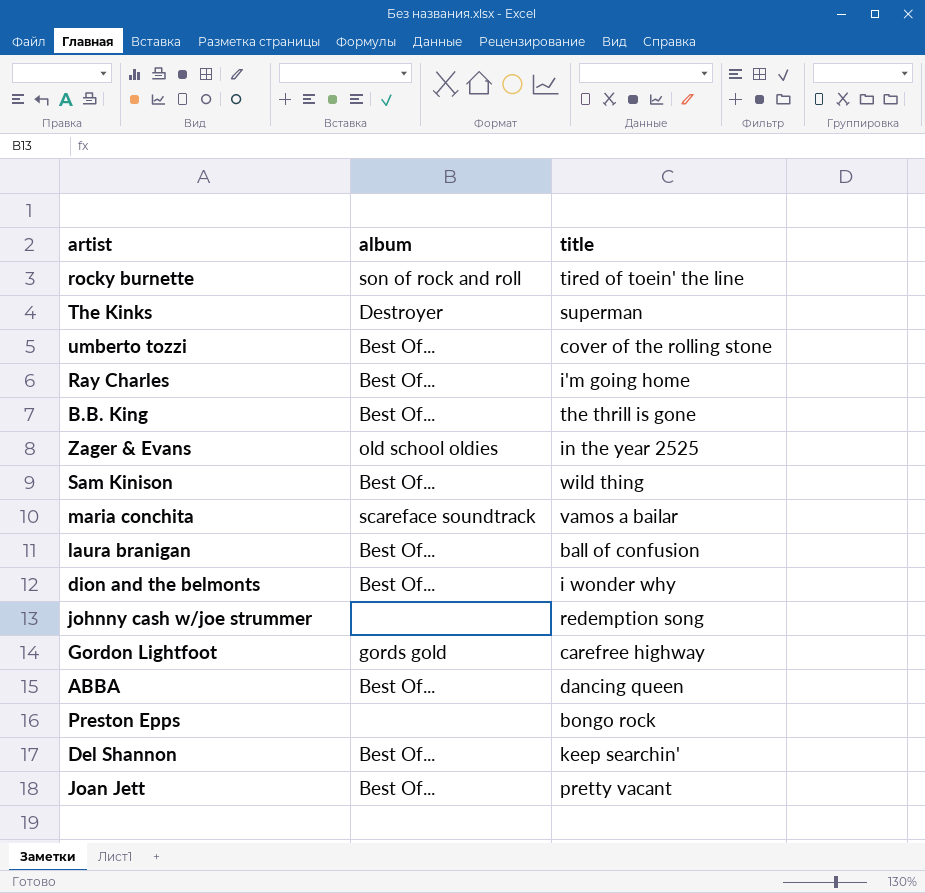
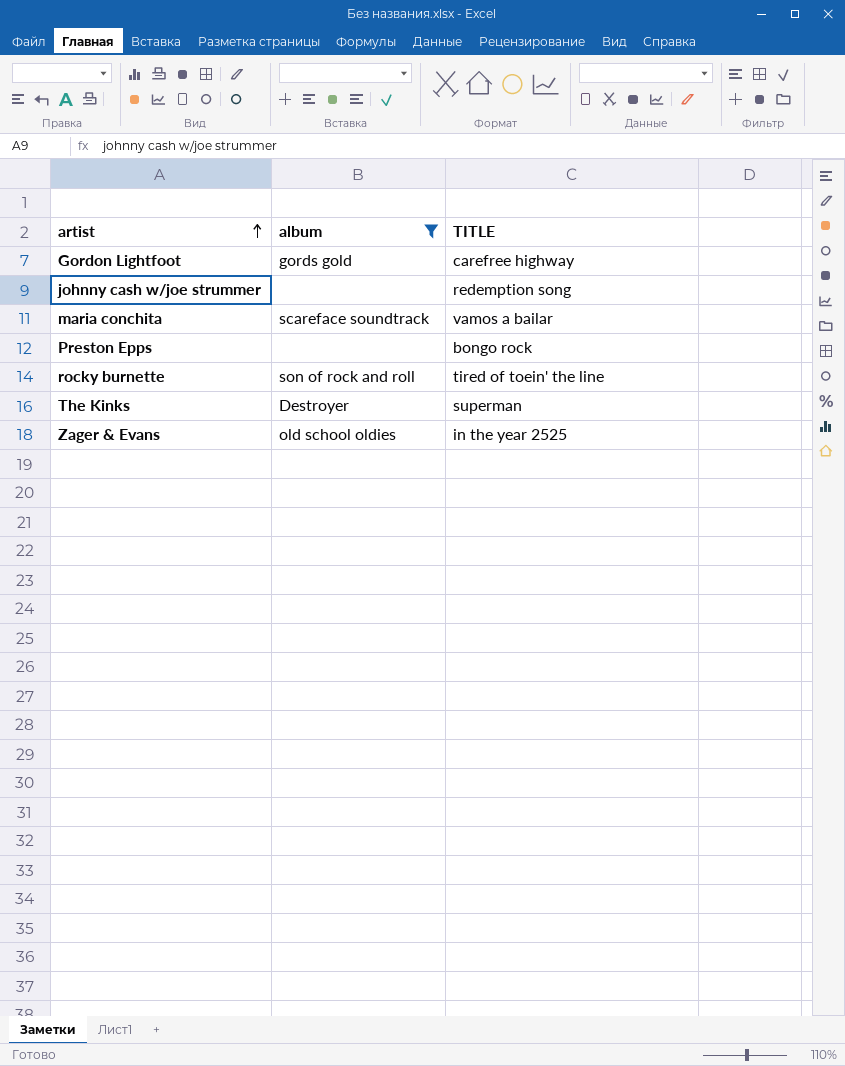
filter: none -> album != Best Of...
row order: none -> artist ascending
column name: title -> TITLE

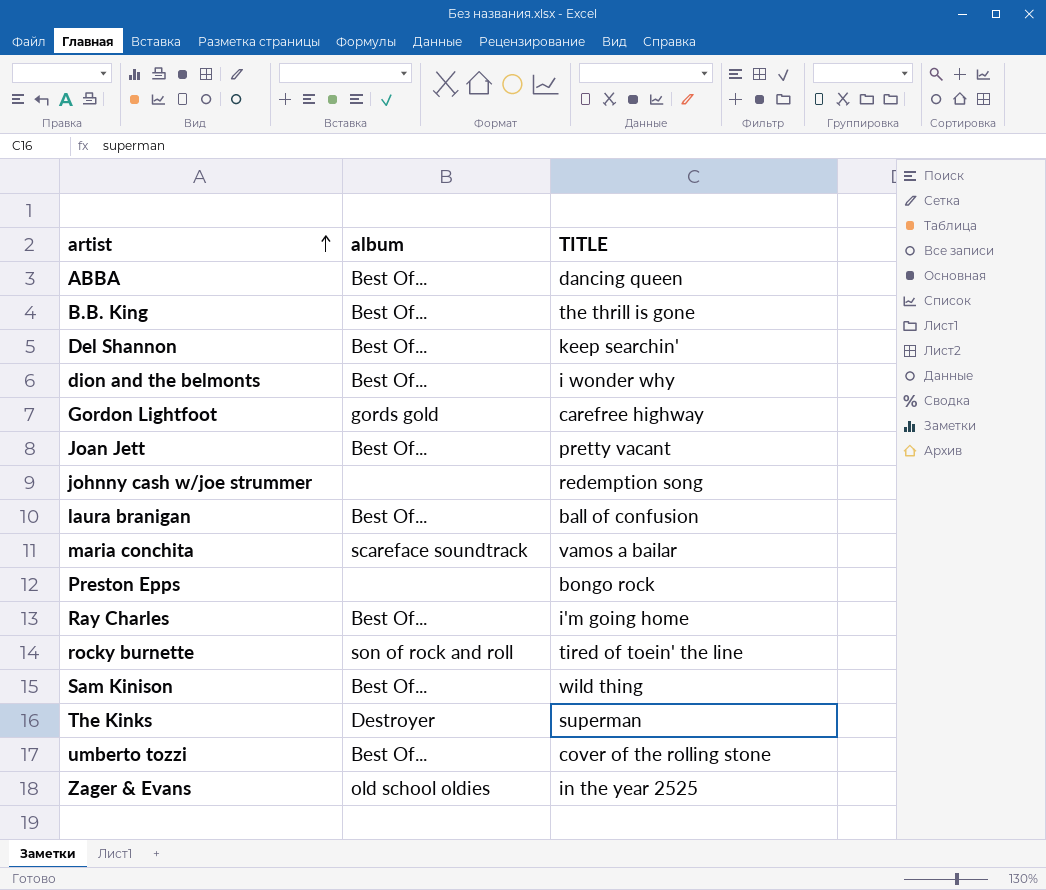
filter: album != Best Of... -> none

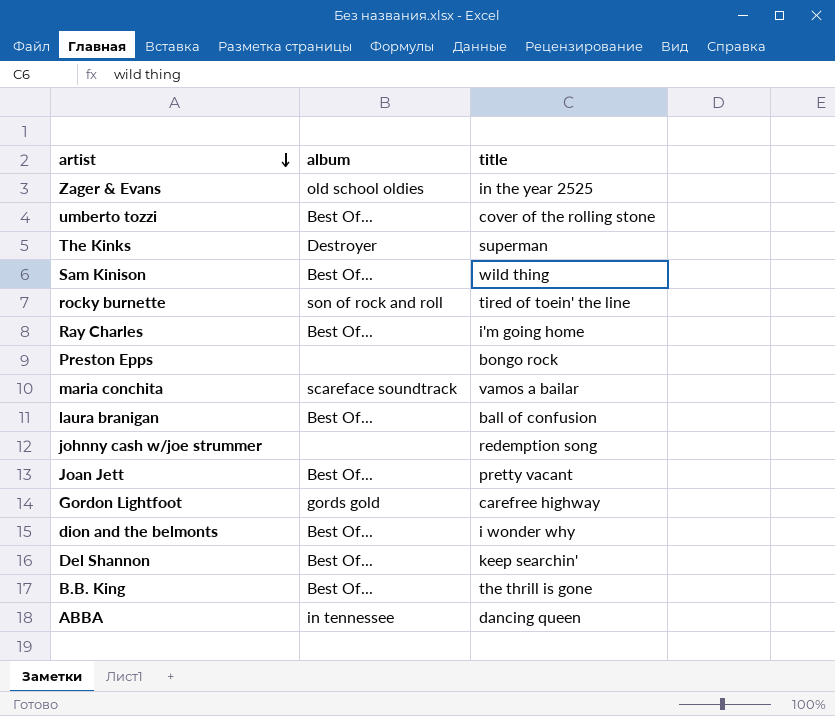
row order: artist ascending -> artist descending
column name: TITLE -> title
ABBA | album: Best Of... -> in tennessee

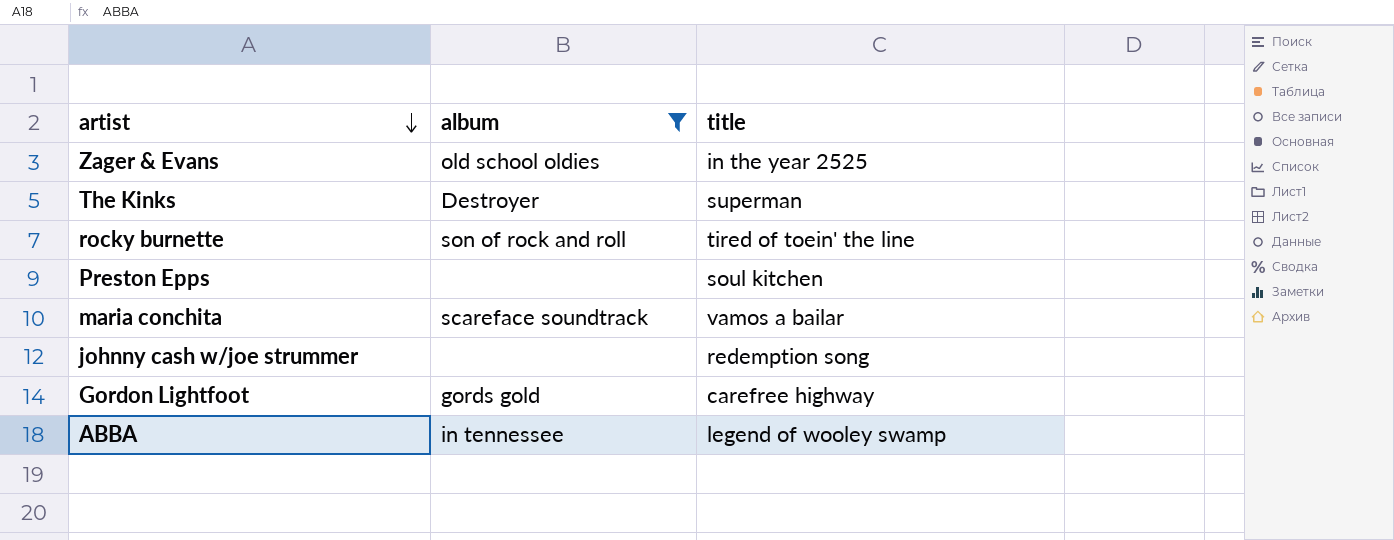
filter: none -> album != Best Of...
Preston Epps | title: bongo rock -> soul kitchen
ABBA | title: dancing queen -> legend of wooley swamp

